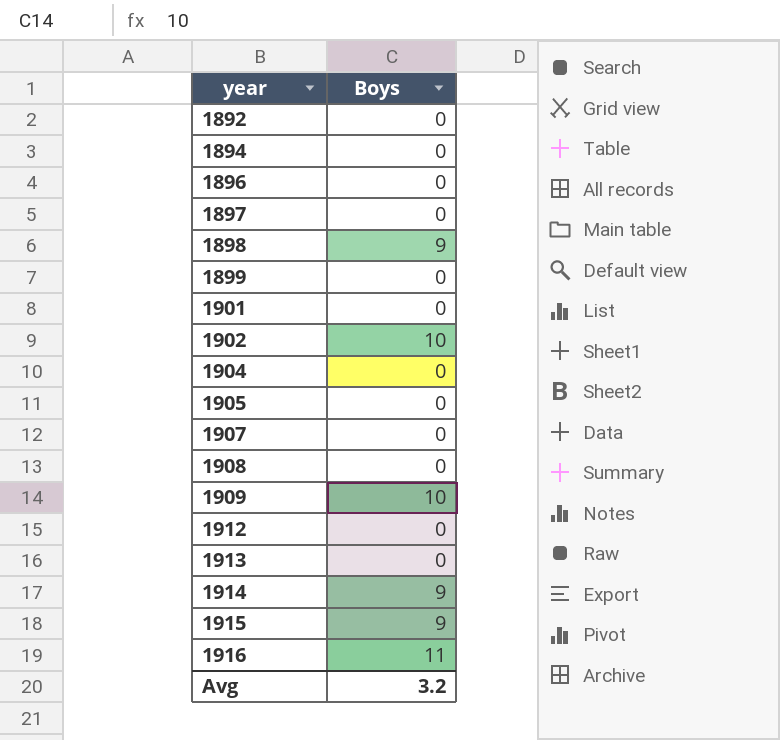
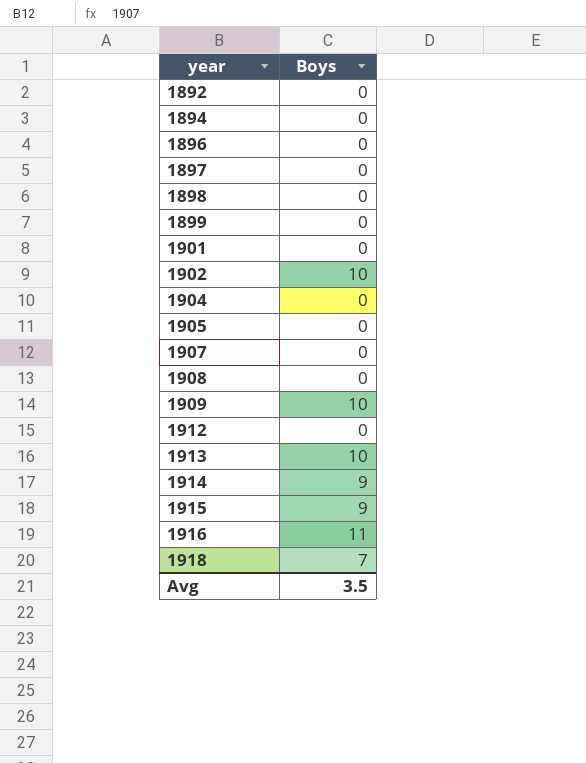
1898 | Boys: 9 -> 0
1913 | Boys: 0 -> 10
row 1918: none -> 7
Avg | Boys: 3.2 -> 3.5

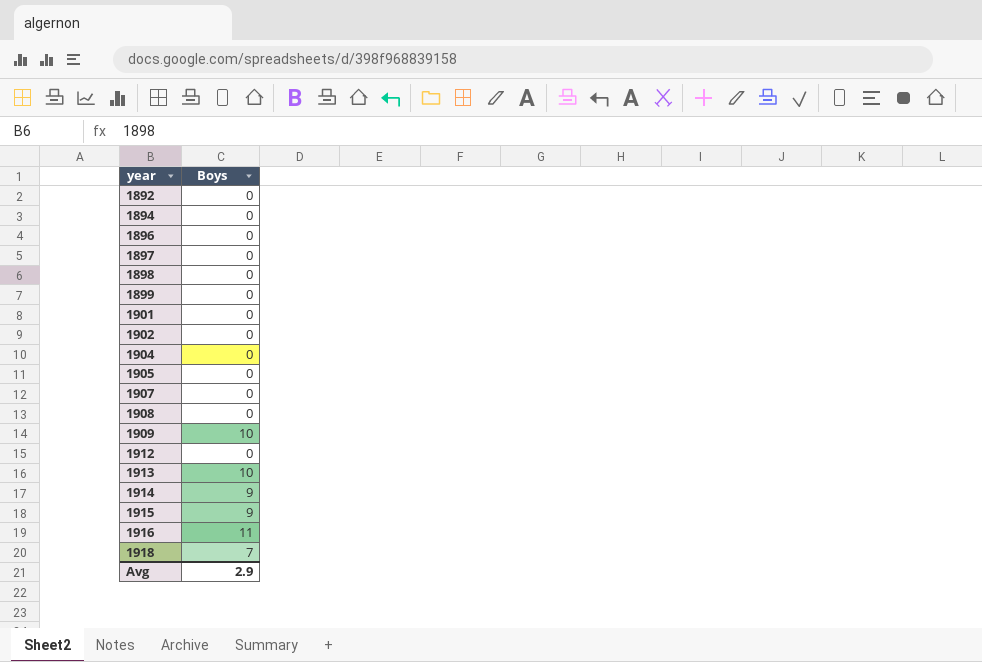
1902 | Boys: 10 -> 0
Avg | Boys: 3.5 -> 2.9

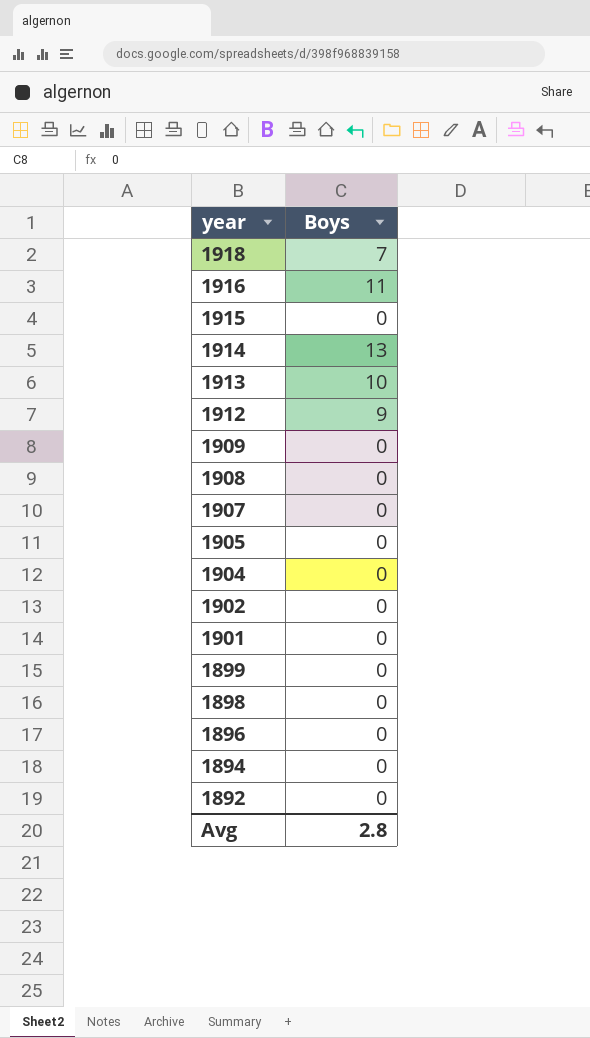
row order: year ascending -> year descending
row 1897: 0 -> none
1915 | Boys: 9 -> 0
1914 | Boys: 9 -> 13
1912 | Boys: 0 -> 9
1909 | Boys: 10 -> 0
Avg | Boys: 2.9 -> 2.8

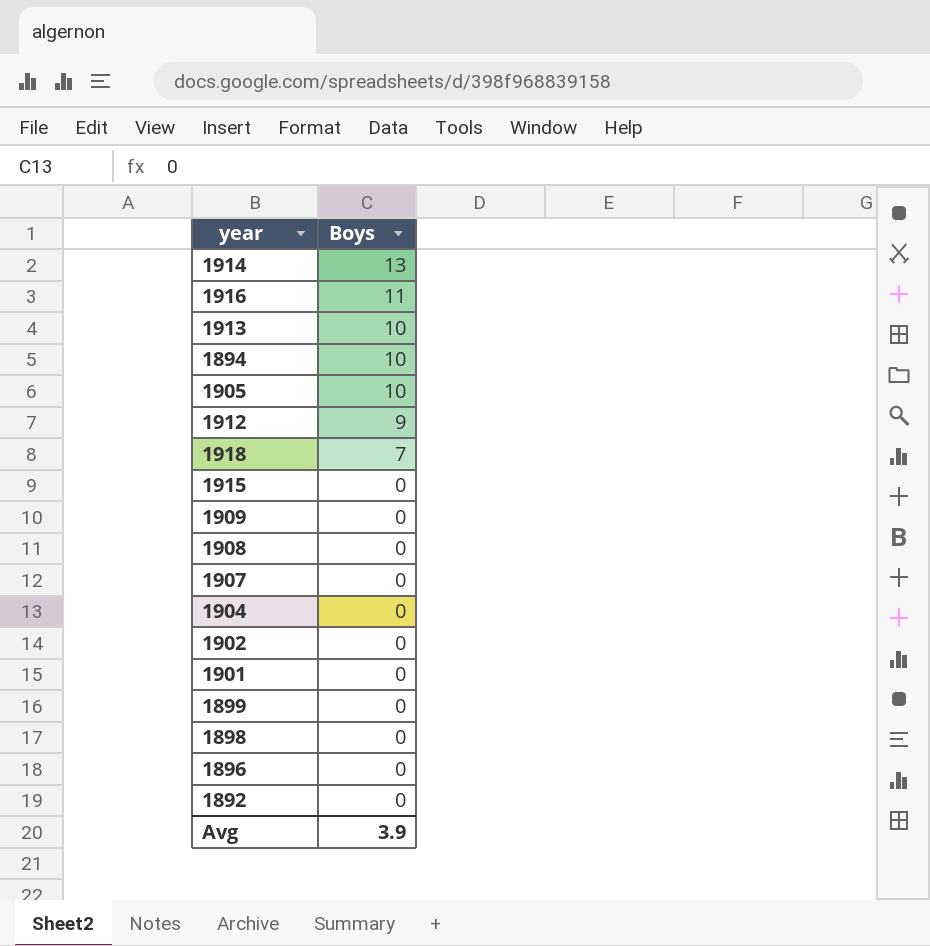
row order: year descending -> Boys descending
1894 | Boys: 0 -> 10
1905 | Boys: 0 -> 10
Avg | Boys: 2.8 -> 3.9

